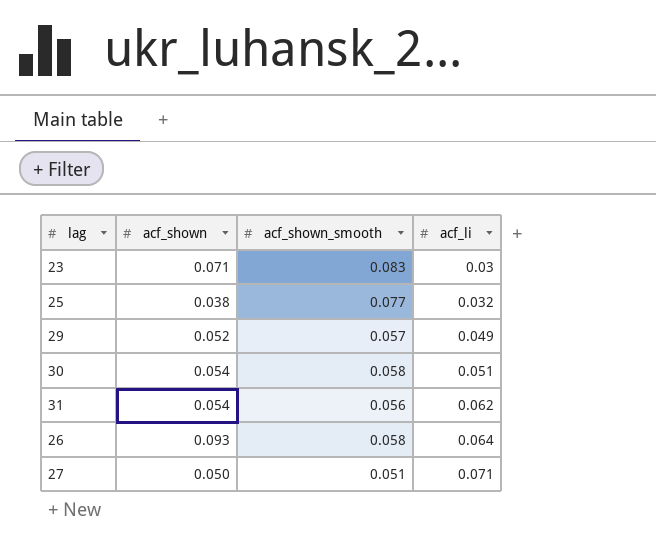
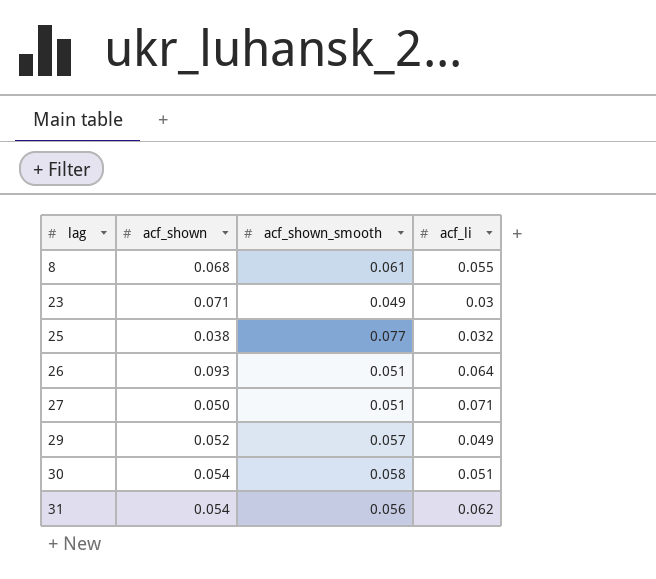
row order: acf_li ascending -> lag ascending
row 8: none -> 0.068 | 0.061 | 0.055
23 | acf_shown_smooth: 0.083 -> 0.049
26 | acf_shown_smooth: 0.058 -> 0.051

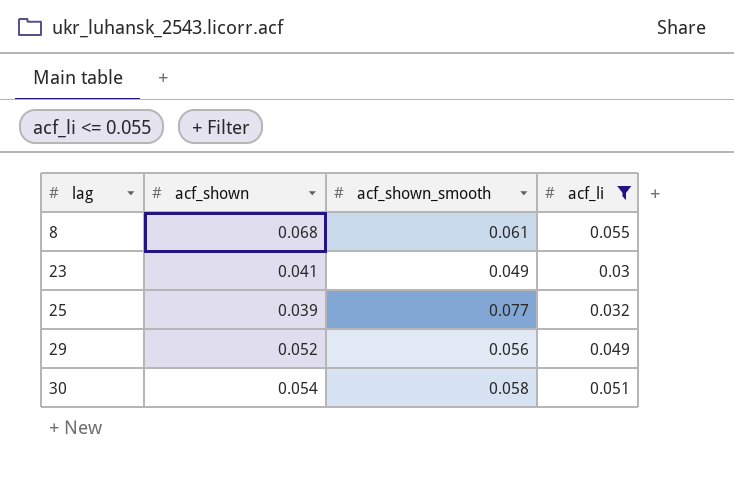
filter: none -> acf_li <= 0.055
23 | acf_shown: 0.071 -> 0.041
25 | acf_shown: 0.038 -> 0.039
29 | acf_shown_smooth: 0.057 -> 0.056

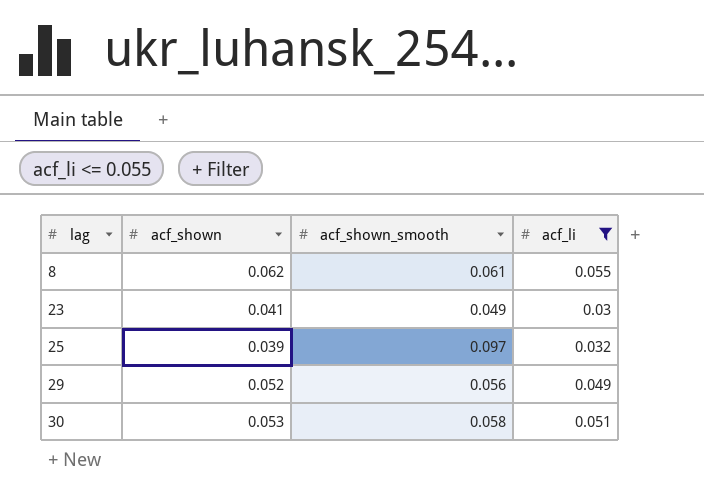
8 | acf_shown: 0.068 -> 0.062
25 | acf_shown_smooth: 0.077 -> 0.097
30 | acf_shown: 0.054 -> 0.053

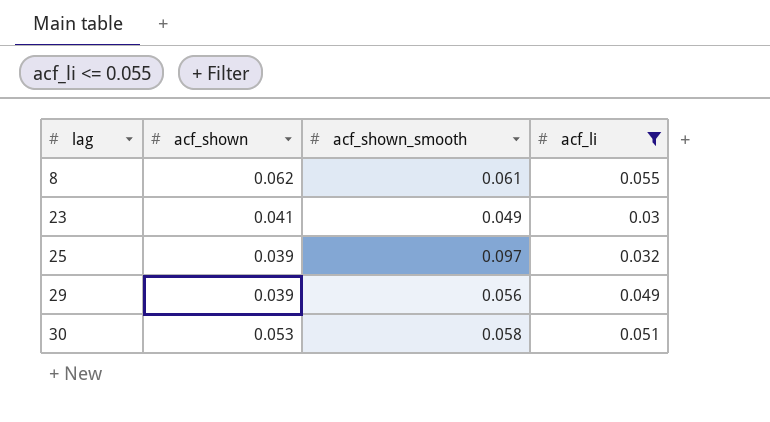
29 | acf_shown: 0.052 -> 0.039

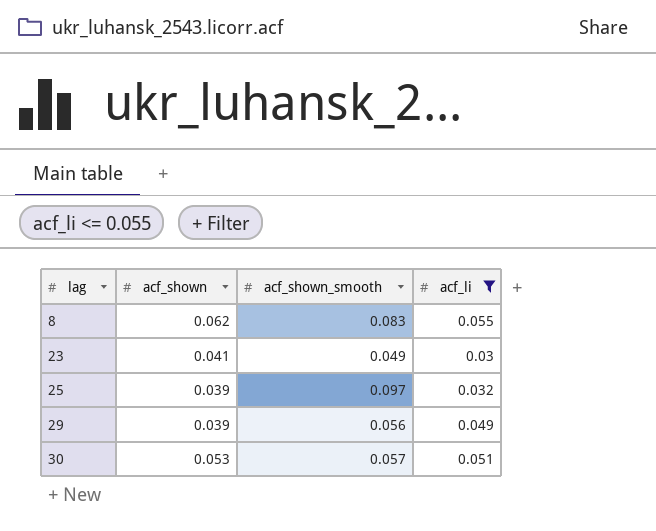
8 | acf_shown_smooth: 0.061 -> 0.083
30 | acf_shown_smooth: 0.058 -> 0.057

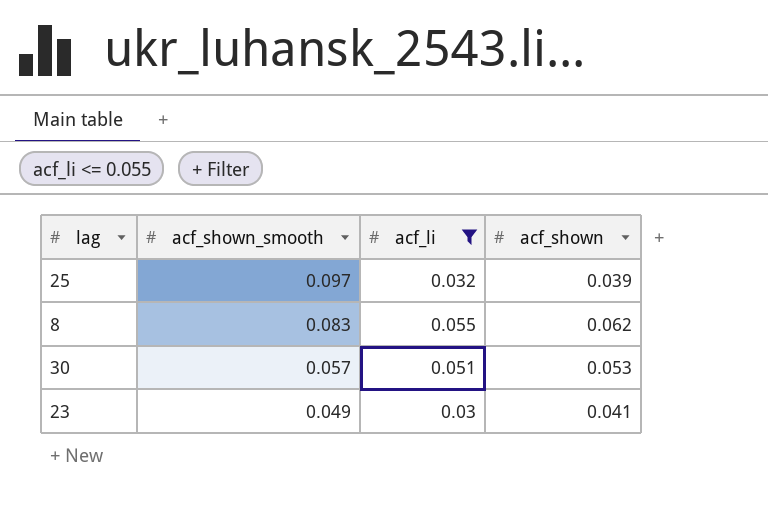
row order: lag ascending -> acf_shown_smooth descending
column acf_shown | position: 2 -> 4
row 29: 0.039 | 0.056 | 0.049 -> none

